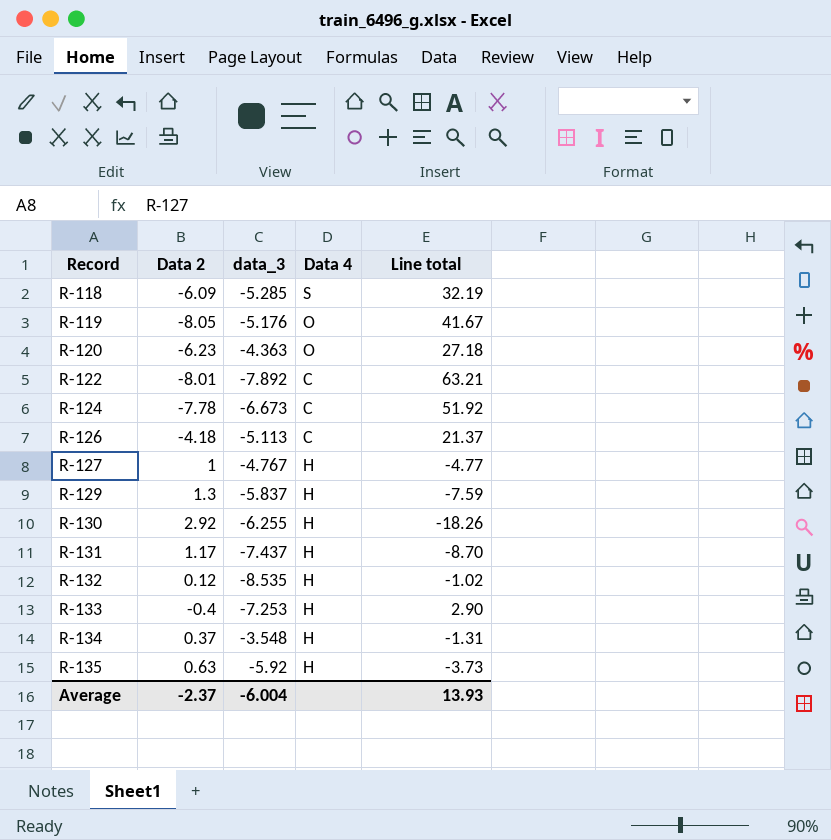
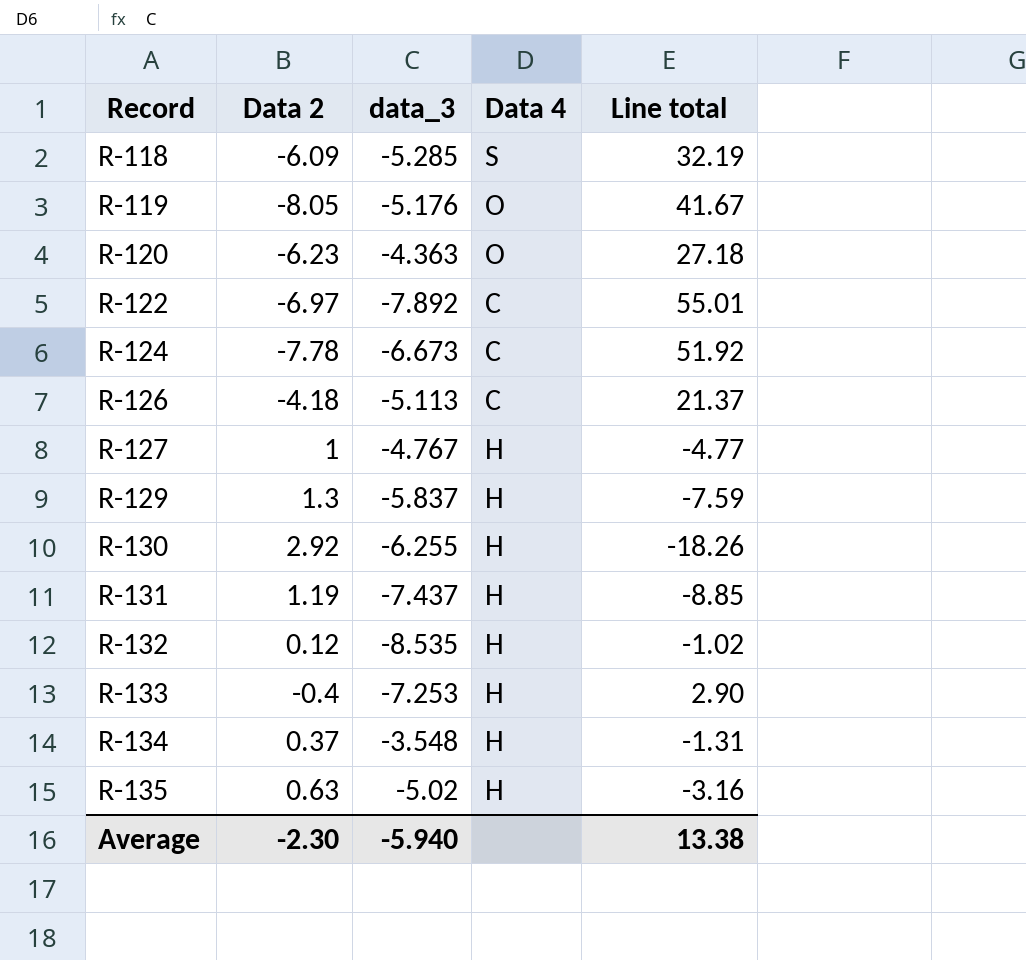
R-122 | Data 2: -8.01 -> -6.97
R-122 | Line total: 63.21 -> 55.01
R-131 | Data 2: 1.17 -> 1.19
R-131 | Line total: -8.70 -> -8.85
R-135 | data_3: -5.92 -> -5.02
R-135 | Line total: -3.73 -> -3.16
Average | Data 2: -2.37 -> -2.30
Average | data_3: -6.004 -> -5.940
Average | Line total: 13.93 -> 13.38

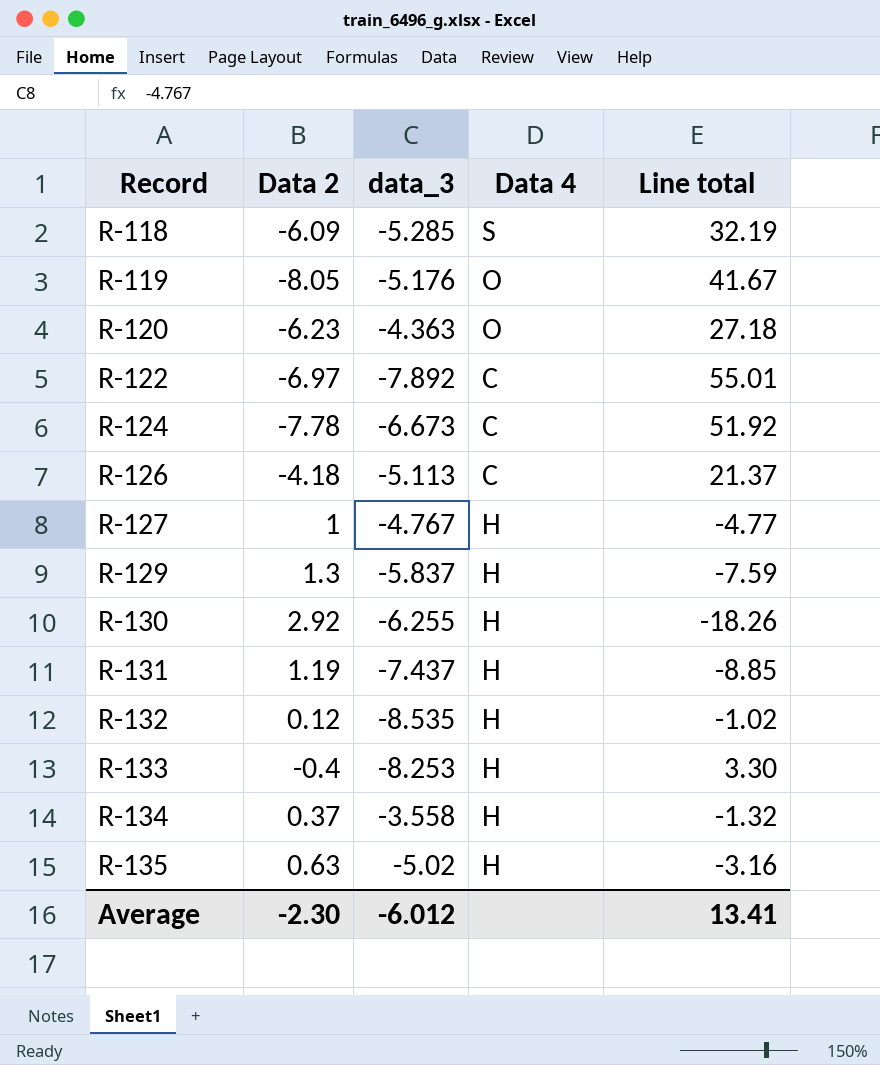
R-133 | data_3: -7.253 -> -8.253
R-133 | Line total: 2.90 -> 3.30
R-134 | data_3: -3.548 -> -3.558
R-134 | Line total: -1.31 -> -1.32
Average | data_3: -5.940 -> -6.012
Average | Line total: 13.38 -> 13.41

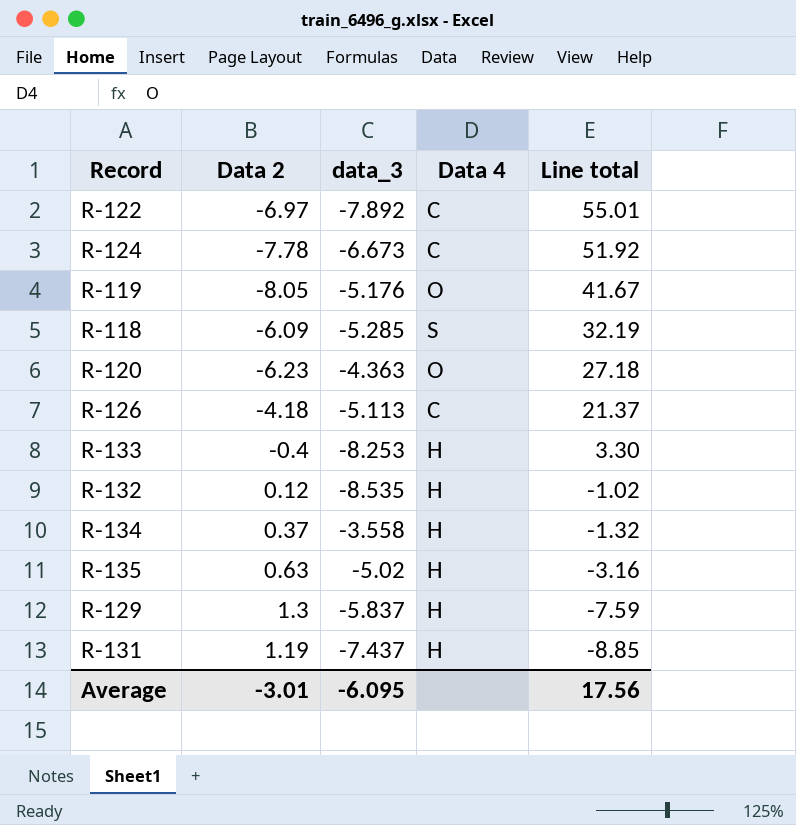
row order: Record ascending -> Line total descending
row R-127: 1 | -4.767 | H | -4.77 -> none
row R-130: 2.92 | -6.255 | H | -18.26 -> none
Average | Data 2: -2.30 -> -3.01
Average | data_3: -6.012 -> -6.095
Average | Line total: 13.41 -> 17.56

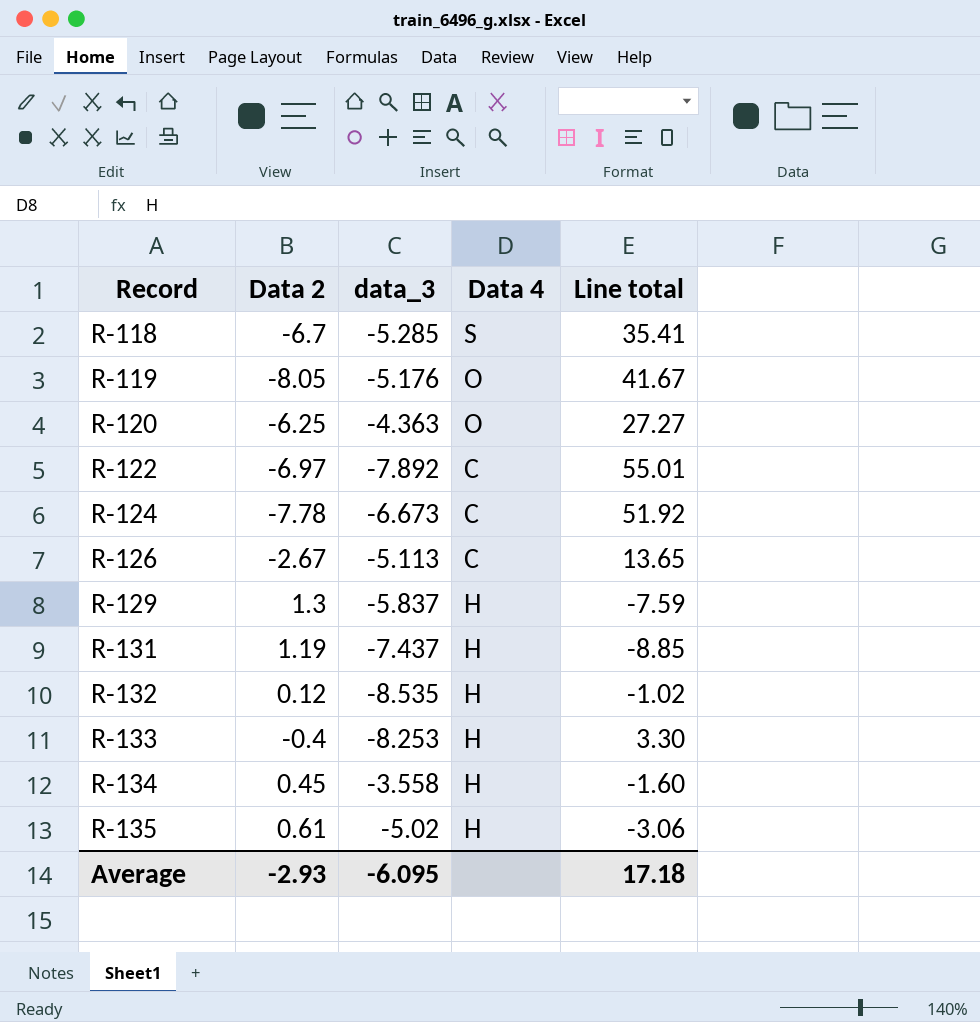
row order: Line total descending -> Record ascending
R-118 | Data 2: -6.09 -> -6.7
R-118 | Line total: 32.19 -> 35.41
R-120 | Data 2: -6.23 -> -6.25
R-120 | Line total: 27.18 -> 27.27
R-126 | Data 2: -4.18 -> -2.67
R-126 | Line total: 21.37 -> 13.65
R-134 | Data 2: 0.37 -> 0.45
R-134 | Line total: -1.32 -> -1.60
R-135 | Data 2: 0.63 -> 0.61
R-135 | Line total: -3.16 -> -3.06
Average | Data 2: -3.01 -> -2.93
Average | Line total: 17.56 -> 17.18

